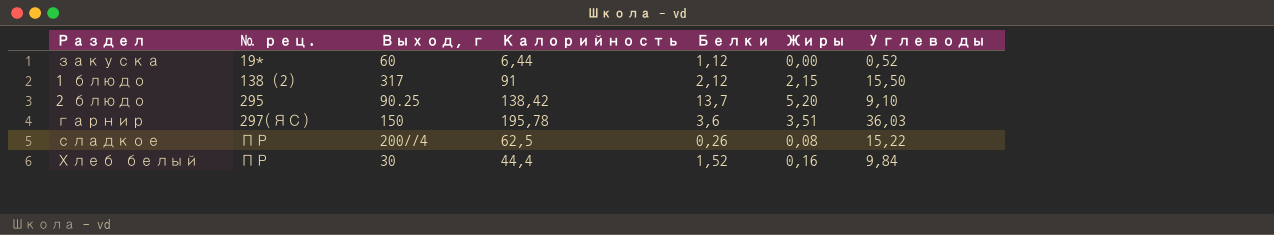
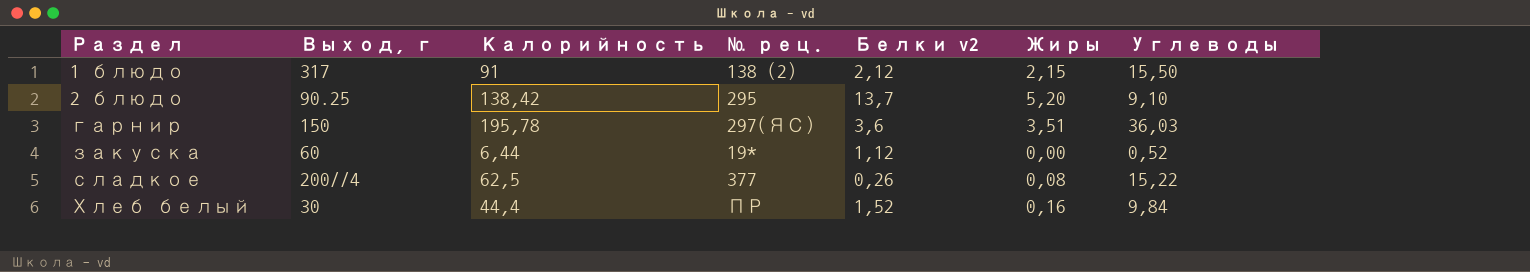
row order: № рец. ascending -> Раздел ascending
column № рец. | position: 2 -> 4
column name: Белки -> Белки v2
сладкое | № рец.: ПР -> 377

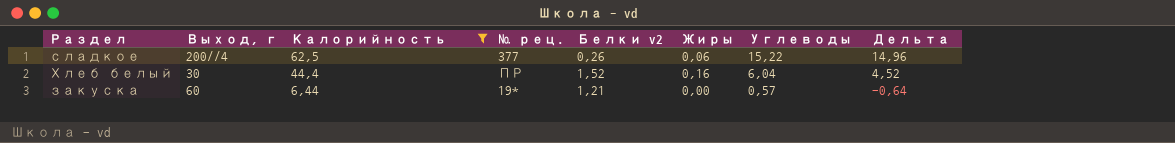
filter: none -> Калорийность <= 62,5
row order: Раздел ascending -> Калорийность descending
column Дельта | formula: none -> [Углеводы] - [Белки v2]
сладкое | Жиры: 0,08 -> 0,06
Хлеб белый | Углеводы: 9,84 -> 6,04
закуска | Белки v2: 1,12 -> 1,21
закуска | Углеводы: 0,52 -> 0,57

